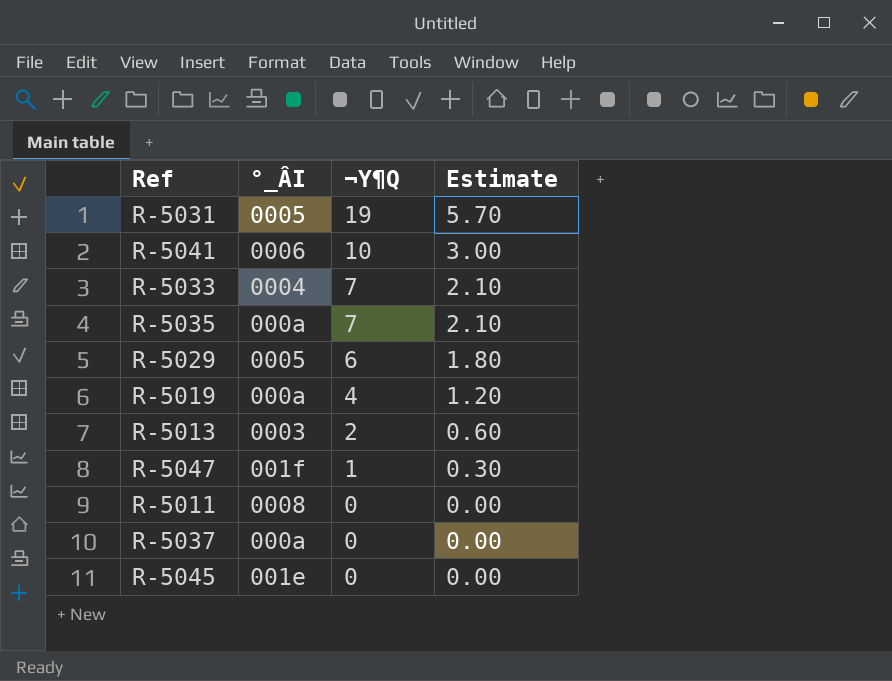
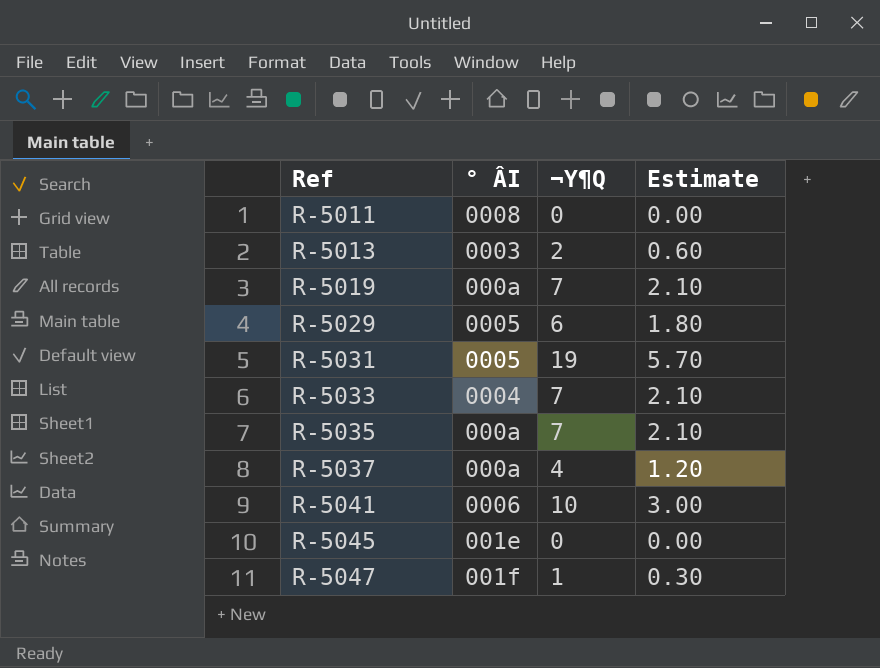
row order: ¬Y¶Q descending -> Ref ascending
column name: °_ÂI -> ° ÂI
R-5019 | ¬Y¶Q: 4 -> 7
R-5019 | Estimate: 1.20 -> 2.10
R-5037 | ¬Y¶Q: 0 -> 4
R-5037 | Estimate: 0.00 -> 1.20

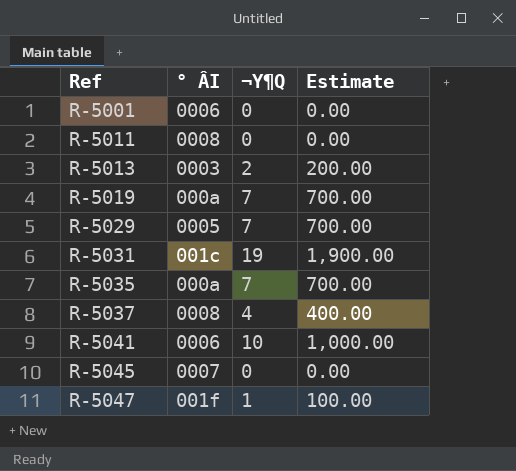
column Estimate | formula: [¬Y¶Q] * 0.3 -> [¬Y¶Q] * 100
row R-5033: 0004 | 7 | 2.10 -> none
row R-5001: none -> 0006 | 0 | 0.00
R-5029 | ¬Y¶Q: 6 -> 7
R-5031 | ° ÂI: 0005 -> 001c
R-5037 | ° ÂI: 000a -> 0008
R-5045 | ° ÂI: 001e -> 0007

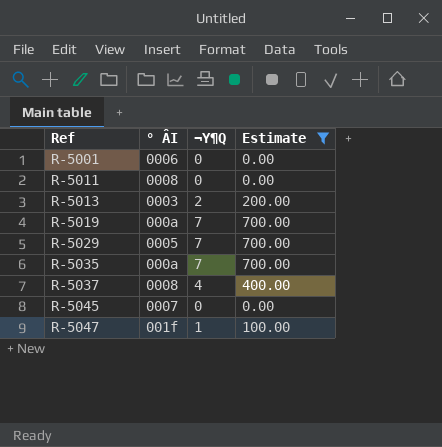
filter: none -> Estimate <= 700.00

